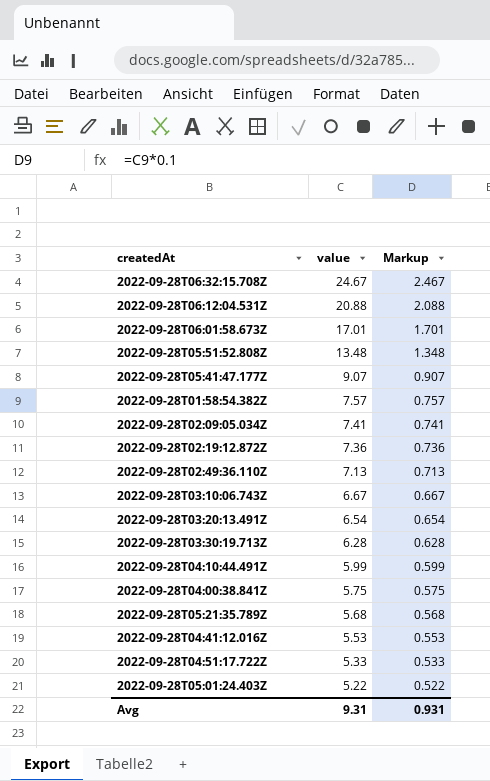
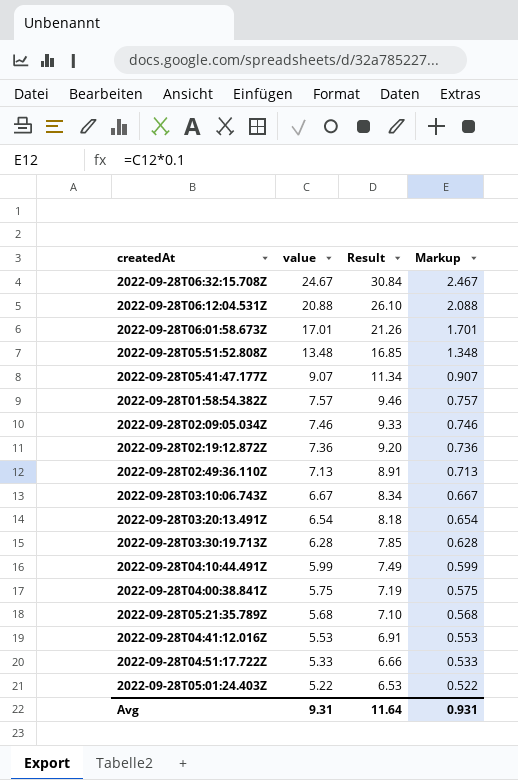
column Result | formula: none -> [value] * 1.25
2022-09-28T02:09:05.034Z | value: 7.41 -> 7.46
2022-09-28T02:09:05.034Z | Markup: 0.741 -> 0.746

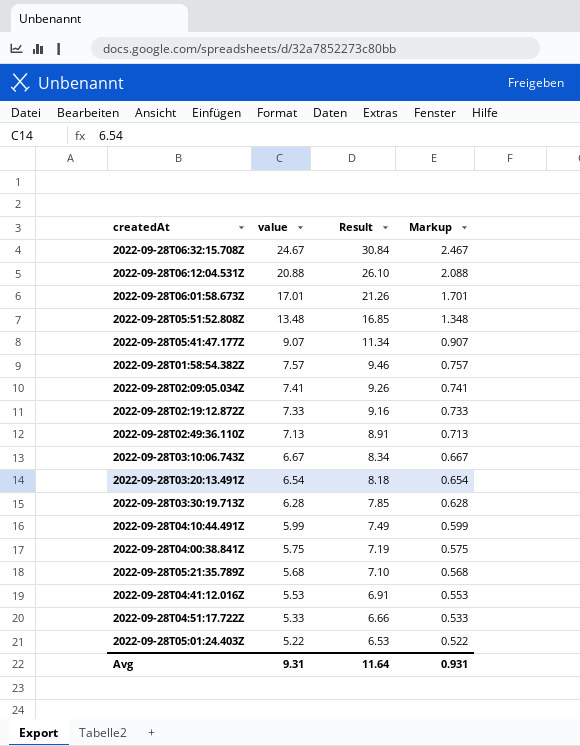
2022-09-28T02:09:05.034Z | value: 7.46 -> 7.41
2022-09-28T02:09:05.034Z | Result: 9.33 -> 9.26
2022-09-28T02:09:05.034Z | Markup: 0.746 -> 0.741
2022-09-28T02:19:12.872Z | value: 7.36 -> 7.33
2022-09-28T02:19:12.872Z | Result: 9.20 -> 9.16
2022-09-28T02:19:12.872Z | Markup: 0.736 -> 0.733

